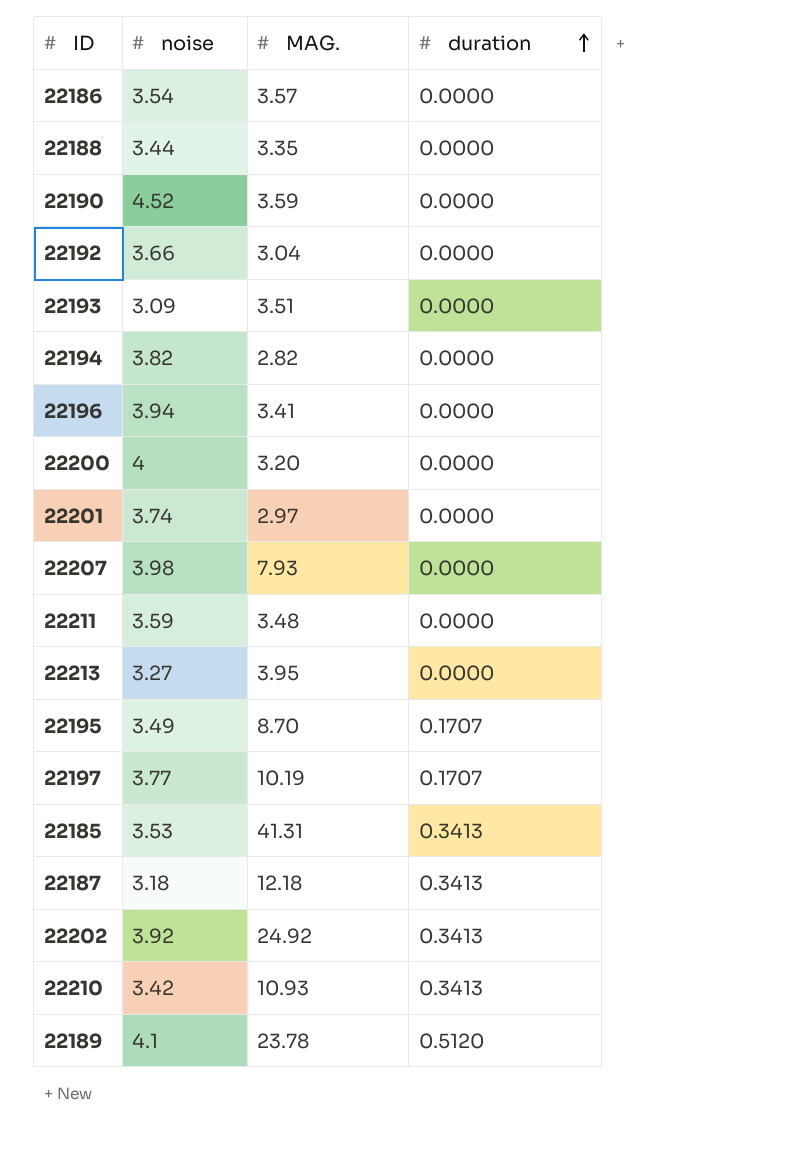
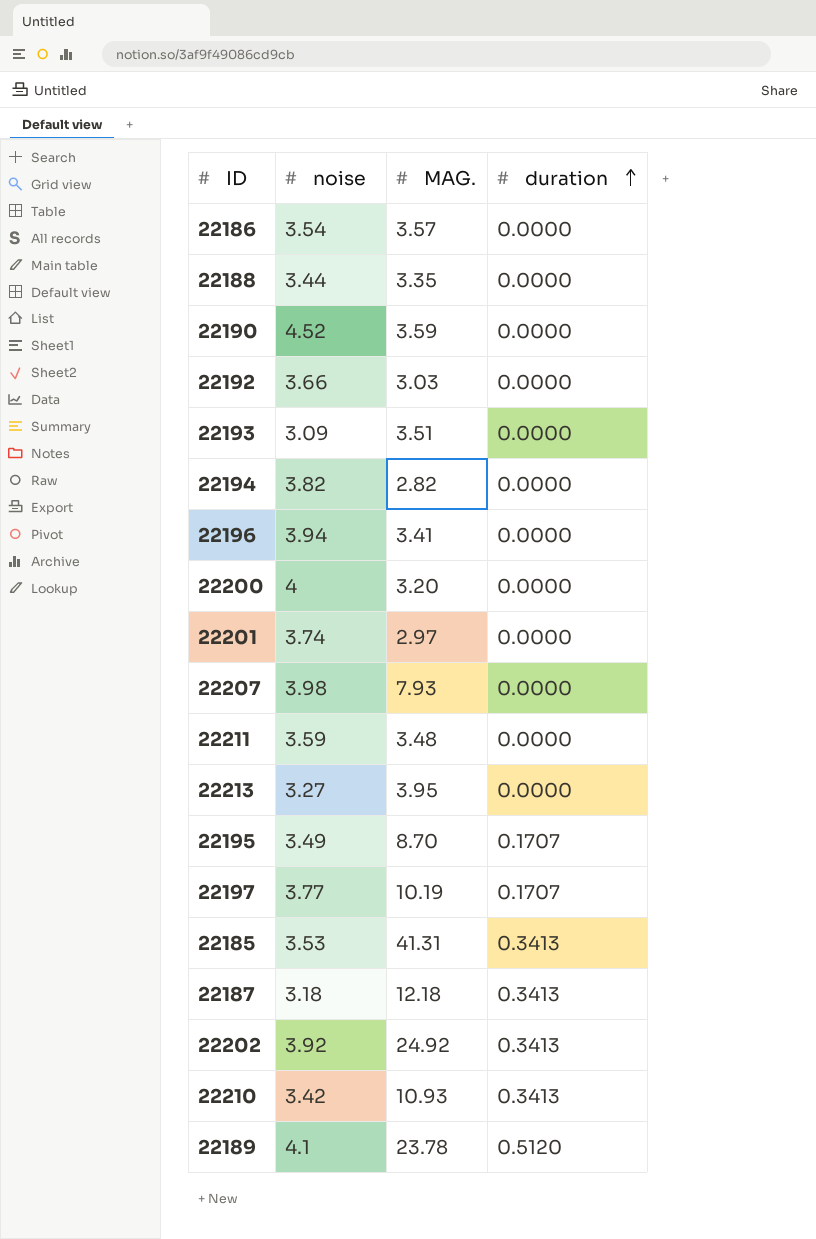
22192 | MAG.: 3.04 -> 3.03

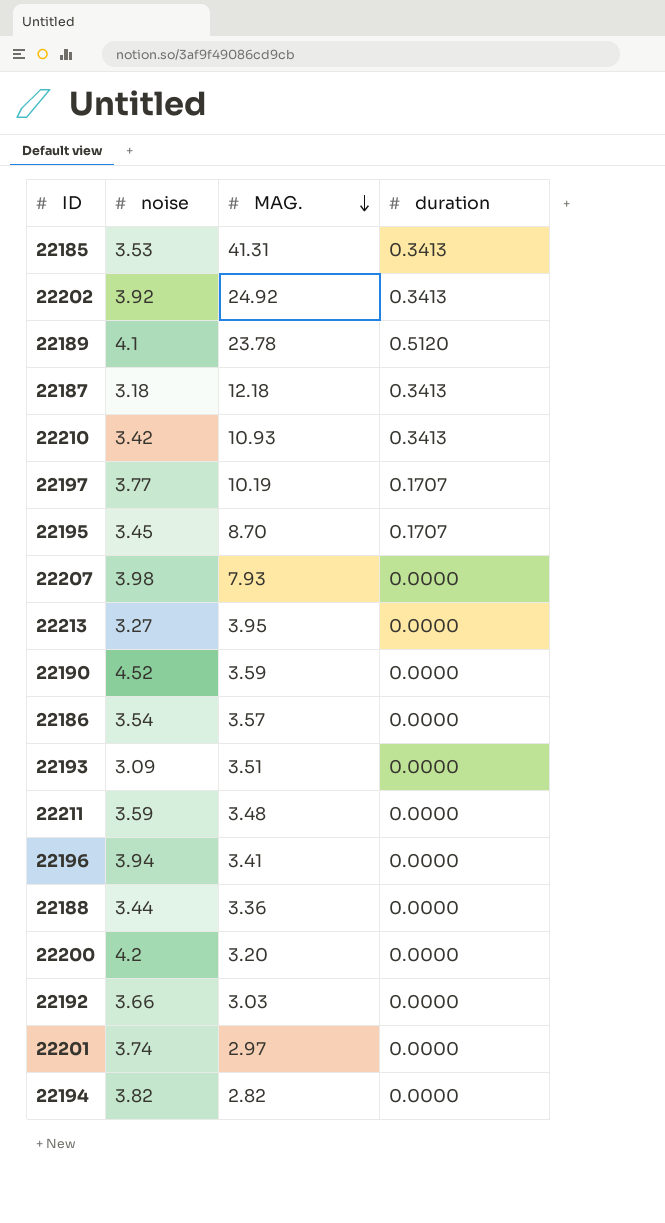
row order: duration ascending -> MAG. descending
22195 | noise: 3.49 -> 3.45
22188 | MAG.: 3.35 -> 3.36
22200 | noise: 4 -> 4.2

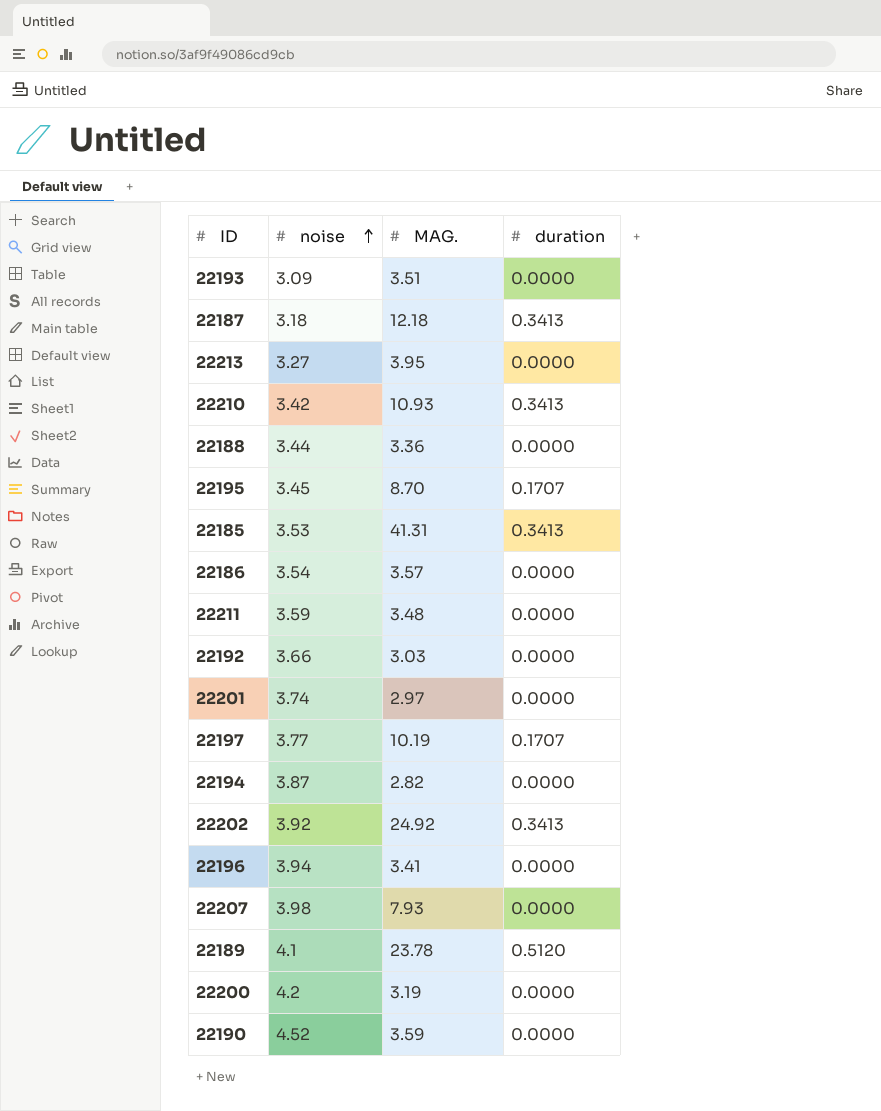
row order: MAG. descending -> noise ascending
22194 | noise: 3.82 -> 3.87
22200 | MAG.: 3.20 -> 3.19

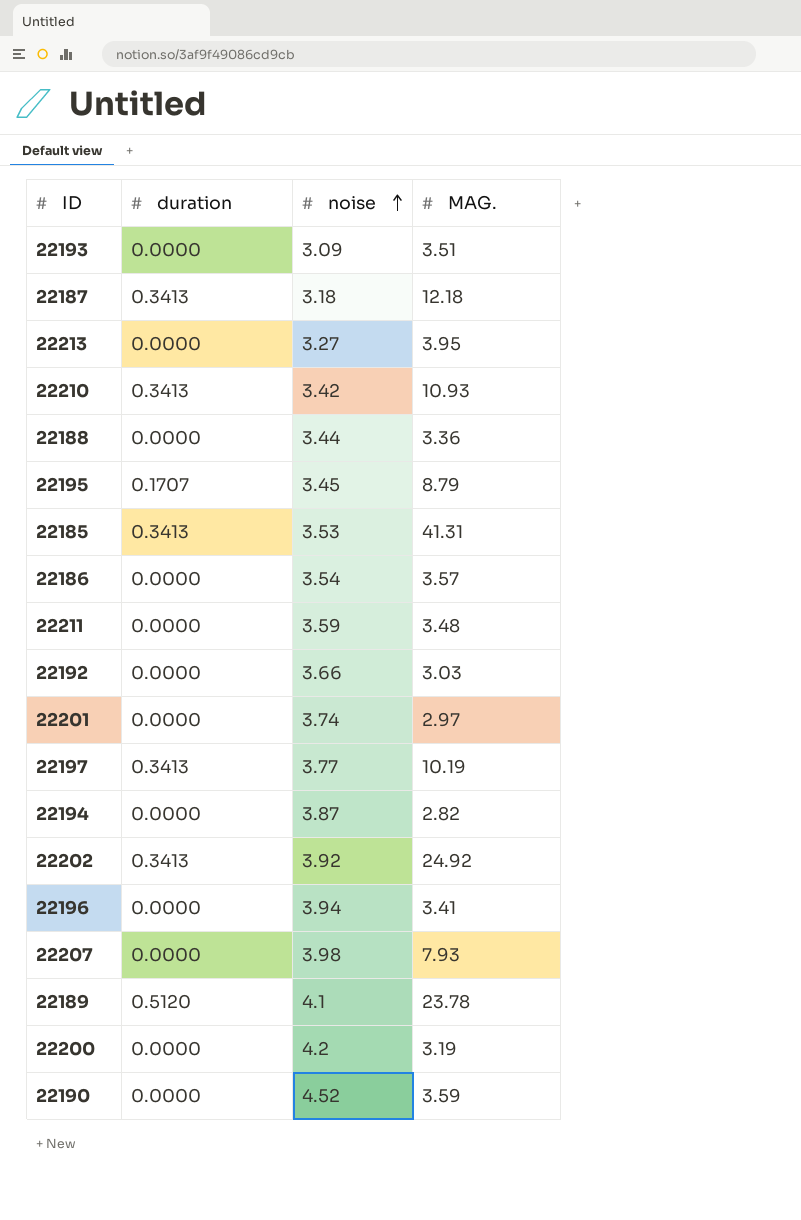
column duration | position: 4 -> 2
22195 | MAG.: 8.70 -> 8.79
22197 | duration: 0.1707 -> 0.3413

